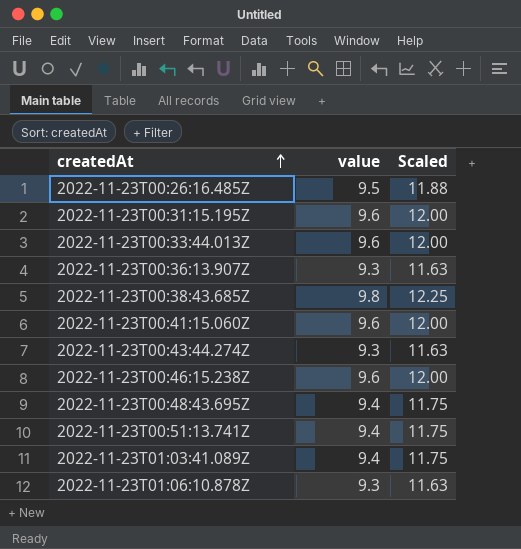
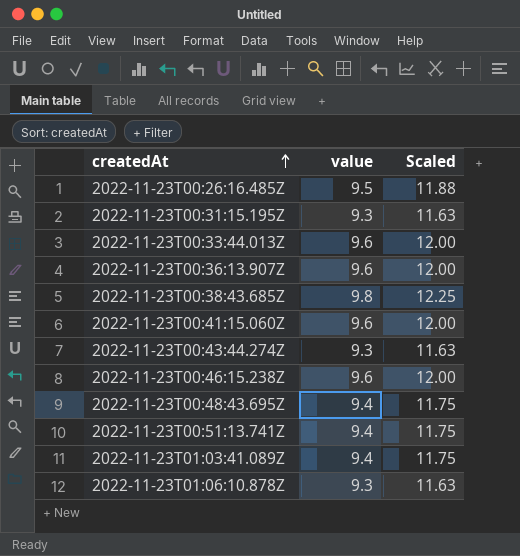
2022-11-23T00:31:15.195Z | value: 9.6 -> 9.3
2022-11-23T00:31:15.195Z | Scaled: 12.00 -> 11.63
2022-11-23T00:36:13.907Z | value: 9.3 -> 9.6
2022-11-23T00:36:13.907Z | Scaled: 11.63 -> 12.00

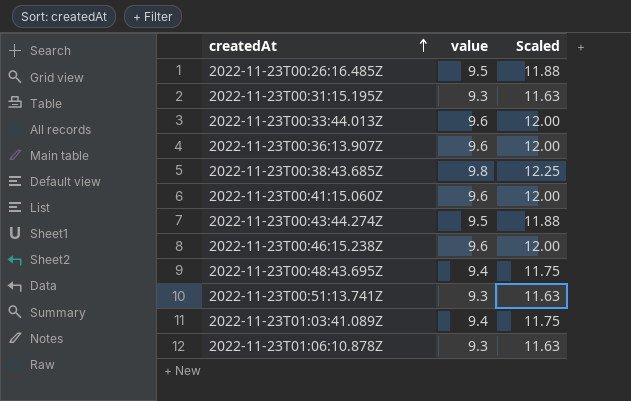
2022-11-23T00:43:44.274Z | value: 9.3 -> 9.5
2022-11-23T00:43:44.274Z | Scaled: 11.63 -> 11.88
2022-11-23T00:51:13.741Z | value: 9.4 -> 9.3
2022-11-23T00:51:13.741Z | Scaled: 11.75 -> 11.63

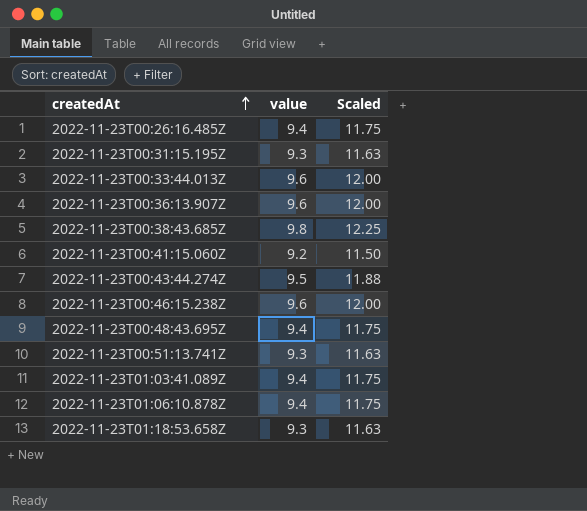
2022-11-23T00:26:16.485Z | value: 9.5 -> 9.4
2022-11-23T00:26:16.485Z | Scaled: 11.88 -> 11.75
2022-11-23T00:41:15.060Z | value: 9.6 -> 9.2
2022-11-23T00:41:15.060Z | Scaled: 12.00 -> 11.50
2022-11-23T01:06:10.878Z | value: 9.3 -> 9.4
2022-11-23T01:06:10.878Z | Scaled: 11.63 -> 11.75
row 2022-11-23T01:18:53.658Z: none -> 9.3 | 11.63

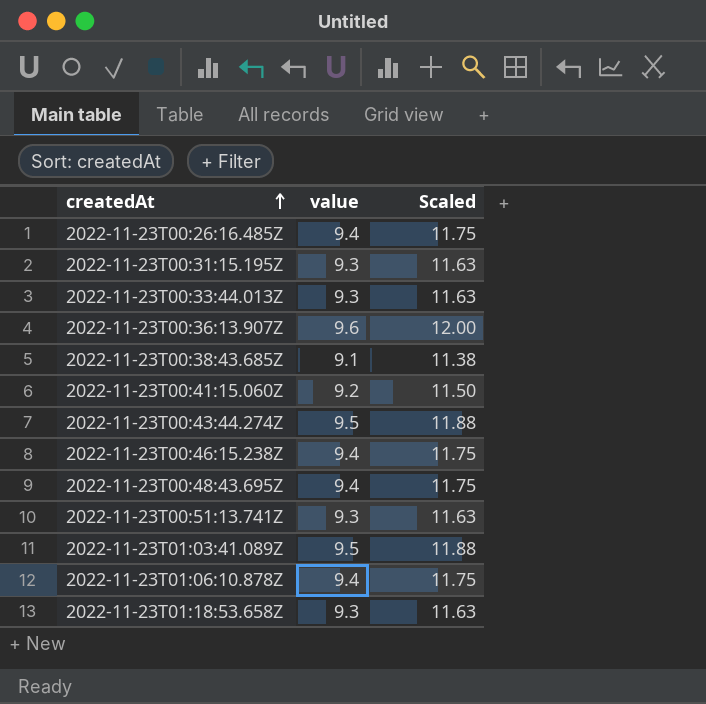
2022-11-23T00:33:44.013Z | value: 9.6 -> 9.3
2022-11-23T00:33:44.013Z | Scaled: 12.00 -> 11.63
2022-11-23T00:38:43.685Z | value: 9.8 -> 9.1
2022-11-23T00:38:43.685Z | Scaled: 12.25 -> 11.38
2022-11-23T00:46:15.238Z | value: 9.6 -> 9.4
2022-11-23T00:46:15.238Z | Scaled: 12.00 -> 11.75
2022-11-23T01:03:41.089Z | value: 9.4 -> 9.5
2022-11-23T01:03:41.089Z | Scaled: 11.75 -> 11.88

